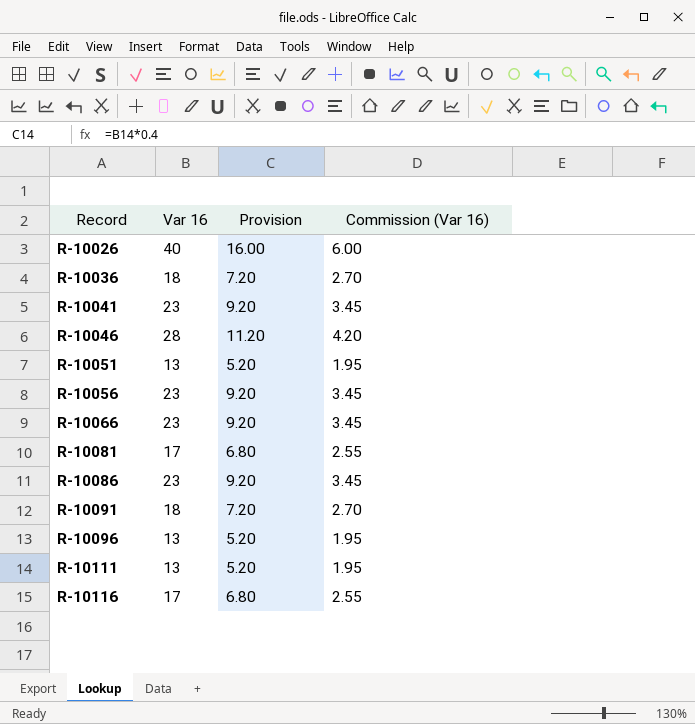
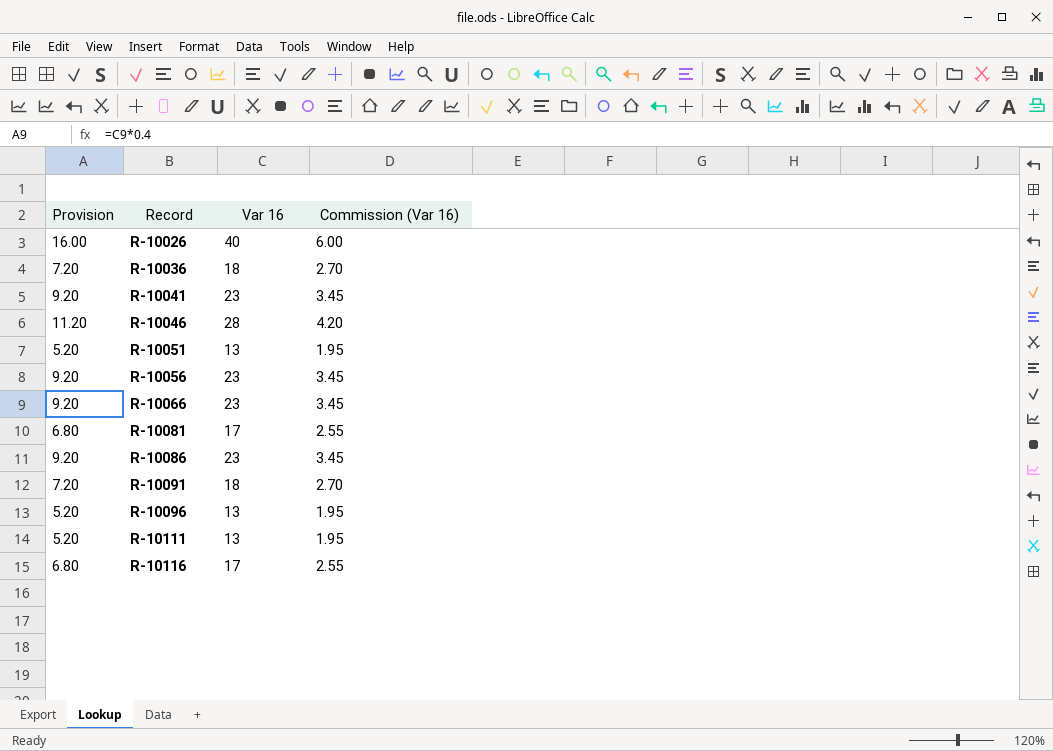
column Provision | position: 3 -> 1

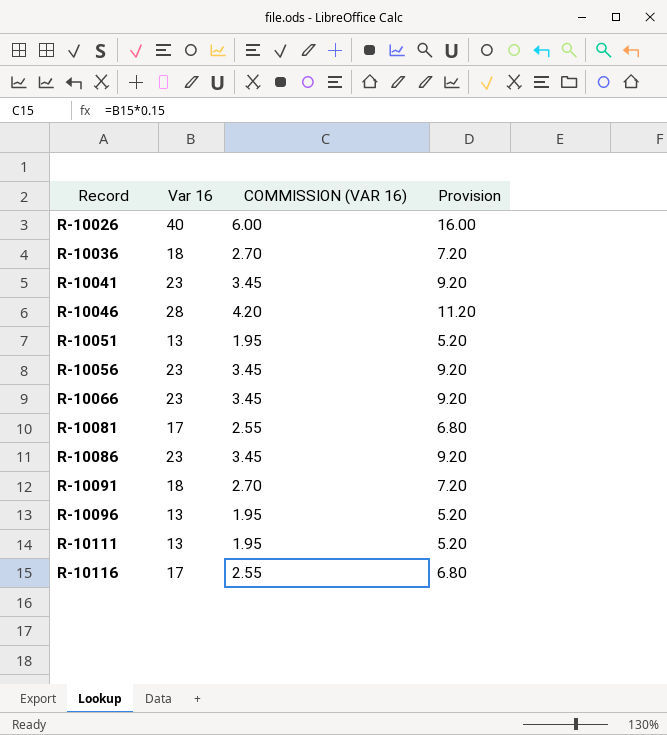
column name: Commission (Var 16) -> COMMISSION (VAR 16)
column Provision | position: 1 -> 4

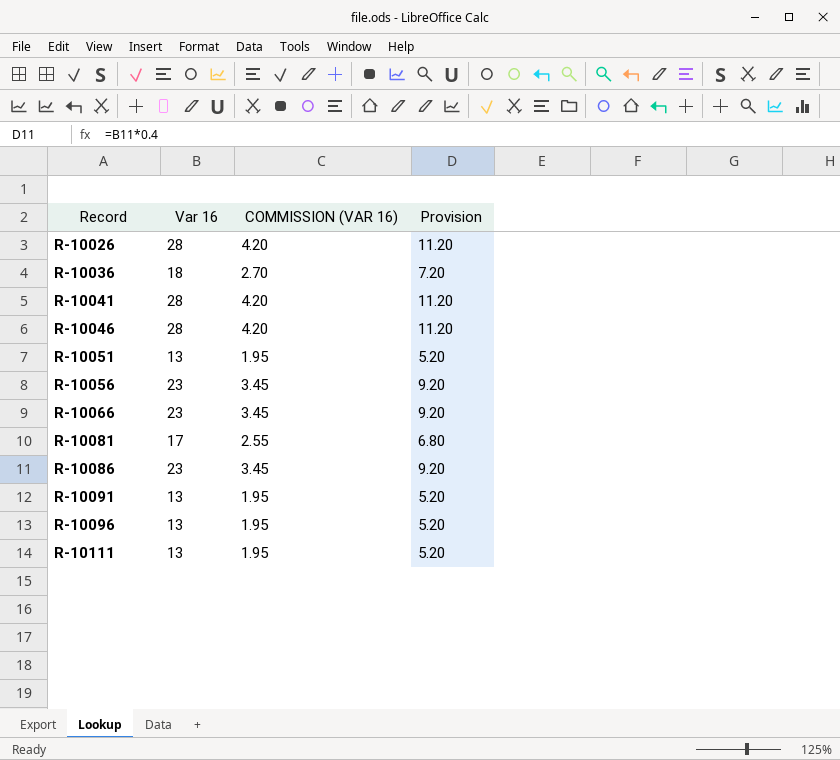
row R-10116: 17 | 2.55 | 6.80 -> none
R-10026 | Var 16: 40 -> 28
R-10026 | COMMISSION (VAR 16): 6.00 -> 4.20
R-10026 | Provision: 16.00 -> 11.20
R-10041 | Var 16: 23 -> 28
R-10041 | COMMISSION (VAR 16): 3.45 -> 4.20
R-10041 | Provision: 9.20 -> 11.20
R-10091 | Var 16: 18 -> 13
R-10091 | COMMISSION (VAR 16): 2.70 -> 1.95
R-10091 | Provision: 7.20 -> 5.20

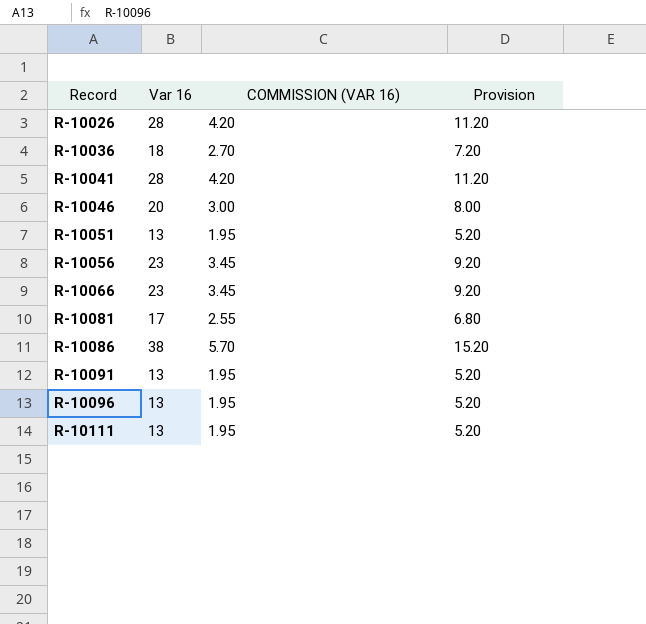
R-10046 | Var 16: 28 -> 20
R-10046 | COMMISSION (VAR 16): 4.20 -> 3.00
R-10046 | Provision: 11.20 -> 8.00
R-10086 | Var 16: 23 -> 38
R-10086 | COMMISSION (VAR 16): 3.45 -> 5.70
R-10086 | Provision: 9.20 -> 15.20

